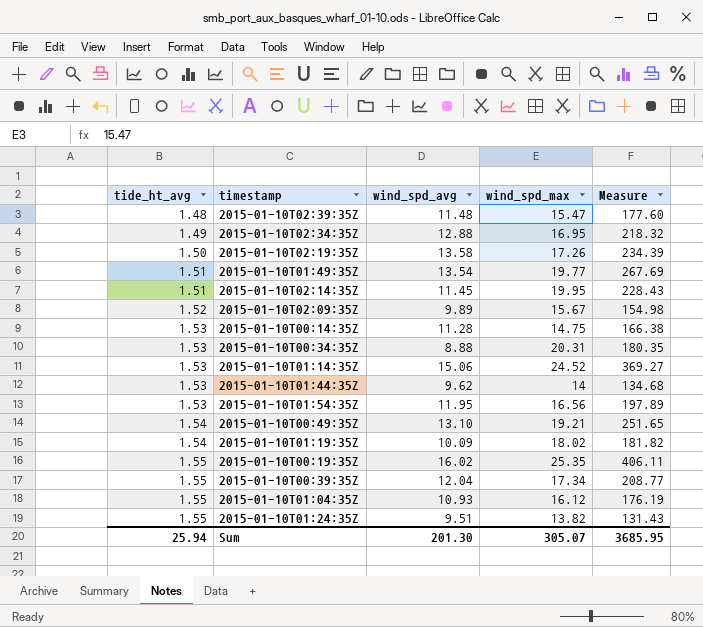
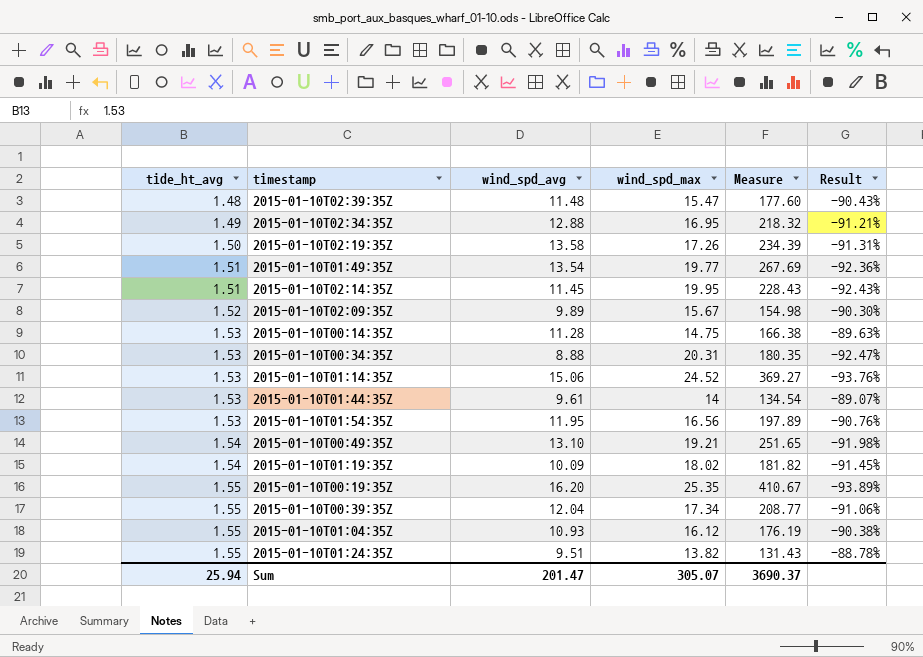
column Result | formula: none -> ([tide_ht_avg] - [wind_spd_max]) / [wind_spd_max]
2015-01-10T01:44:35Z | wind_spd_avg: 9.62 -> 9.61
2015-01-10T01:44:35Z | Measure: 134.68 -> 134.54
2015-01-10T00:19:35Z | wind_spd_avg: 16.02 -> 16.20
2015-01-10T00:19:35Z | Measure: 406.11 -> 410.67
Sum | wind_spd_avg: 201.30 -> 201.47
Sum | Measure: 3685.95 -> 3690.37

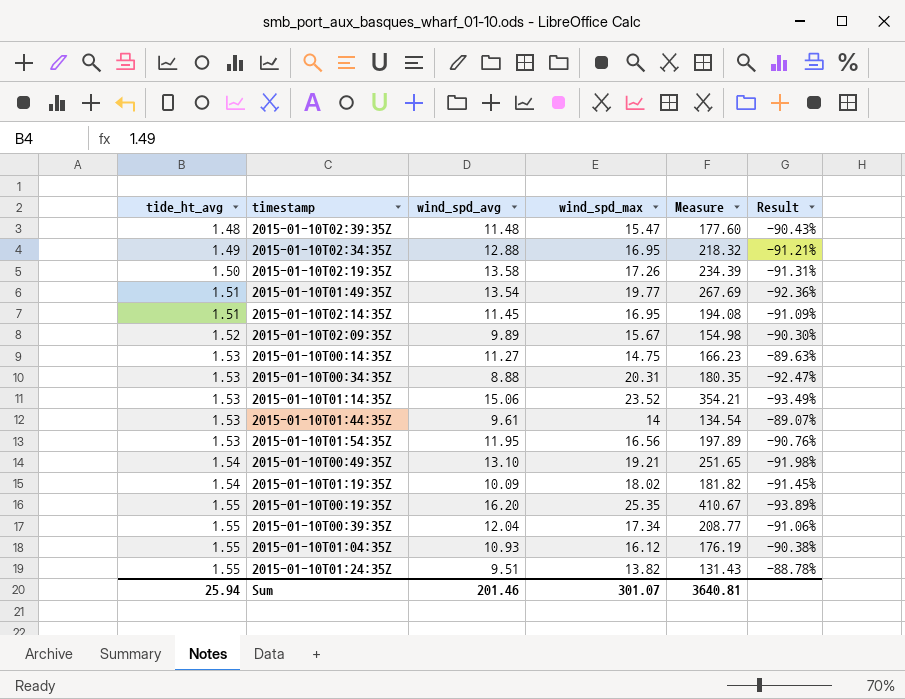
2015-01-10T02:14:35Z | wind_spd_max: 19.95 -> 16.95
2015-01-10T02:14:35Z | Measure: 228.43 -> 194.08
2015-01-10T02:14:35Z | Result: -92.43% -> -91.09%
2015-01-10T00:14:35Z | wind_spd_avg: 11.28 -> 11.27
2015-01-10T00:14:35Z | Measure: 166.38 -> 166.23
2015-01-10T01:14:35Z | wind_spd_max: 24.52 -> 23.52
2015-01-10T01:14:35Z | Measure: 369.27 -> 354.21
2015-01-10T01:14:35Z | Result: -93.76% -> -93.49%
Sum | wind_spd_avg: 201.47 -> 201.46
Sum | wind_spd_max: 305.07 -> 301.07
Sum | Measure: 3690.37 -> 3640.81

